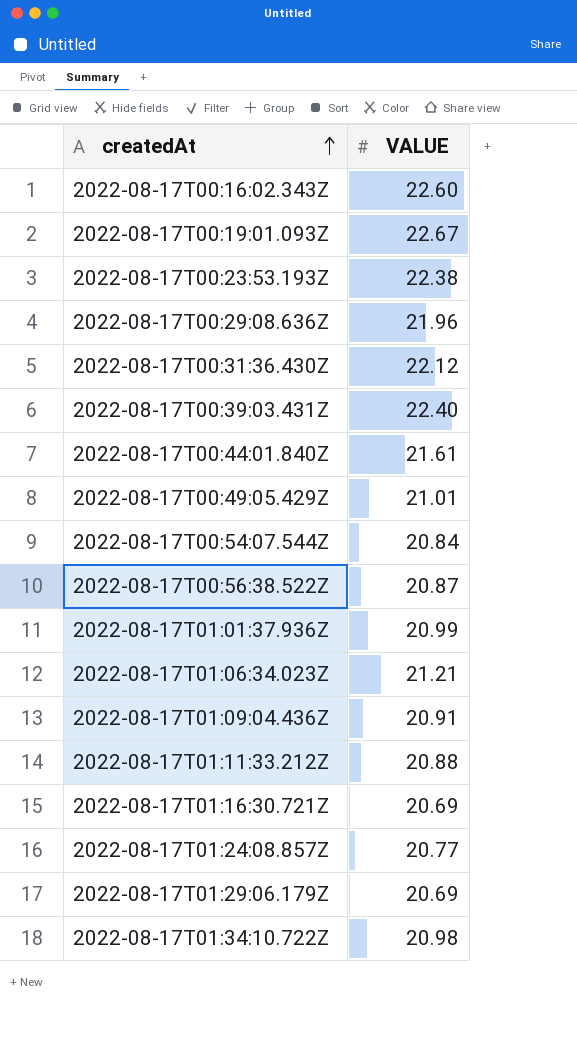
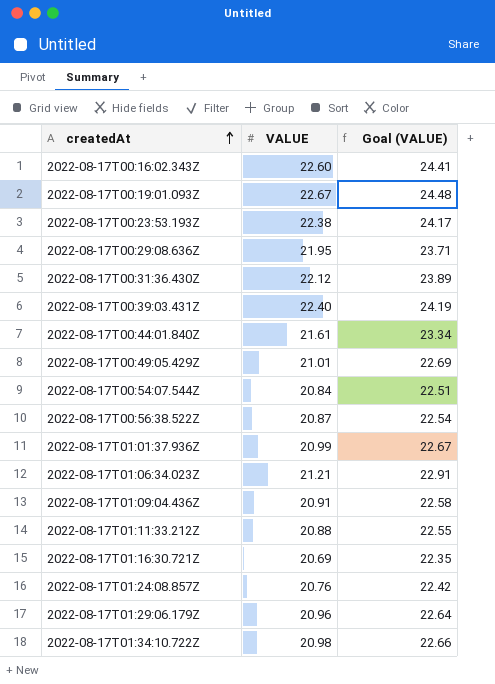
column Goal (VALUE) | formula: none -> [VALUE] * 1.08
2022-08-17T00:29:08.636Z | VALUE: 21.96 -> 21.95
2022-08-17T01:24:08.857Z | VALUE: 20.77 -> 20.76
2022-08-17T01:29:06.179Z | VALUE: 20.69 -> 20.96

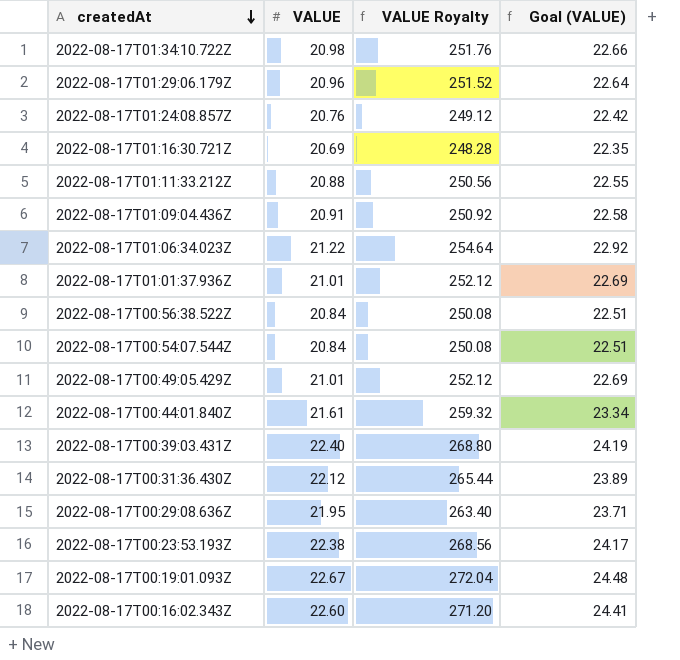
row order: createdAt ascending -> createdAt descending
column VALUE Royalty | formula: none -> [VALUE] * 12
2022-08-17T01:06:34.023Z | VALUE: 21.21 -> 21.22
2022-08-17T01:06:34.023Z | Goal (VALUE): 22.91 -> 22.92
2022-08-17T01:01:37.936Z | VALUE: 20.99 -> 21.01
2022-08-17T01:01:37.936Z | Goal (VALUE): 22.67 -> 22.69
2022-08-17T00:56:38.522Z | VALUE: 20.87 -> 20.84
2022-08-17T00:56:38.522Z | Goal (VALUE): 22.54 -> 22.51

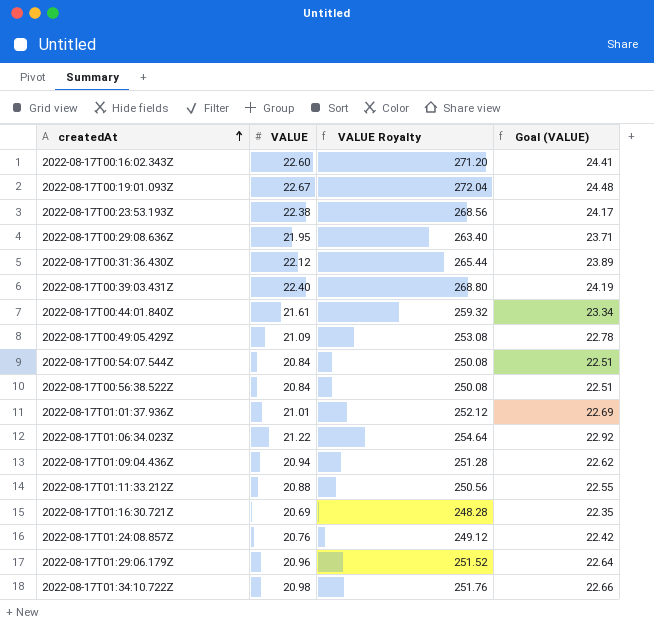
row order: createdAt descending -> createdAt ascending
2022-08-17T00:49:05.429Z | VALUE: 21.01 -> 21.09
2022-08-17T00:49:05.429Z | VALUE Royalty: 252.12 -> 253.08
2022-08-17T00:49:05.429Z | Goal (VALUE): 22.69 -> 22.78
2022-08-17T01:09:04.436Z | VALUE: 20.91 -> 20.94
2022-08-17T01:09:04.436Z | VALUE Royalty: 250.92 -> 251.28
2022-08-17T01:09:04.436Z | Goal (VALUE): 22.58 -> 22.62

